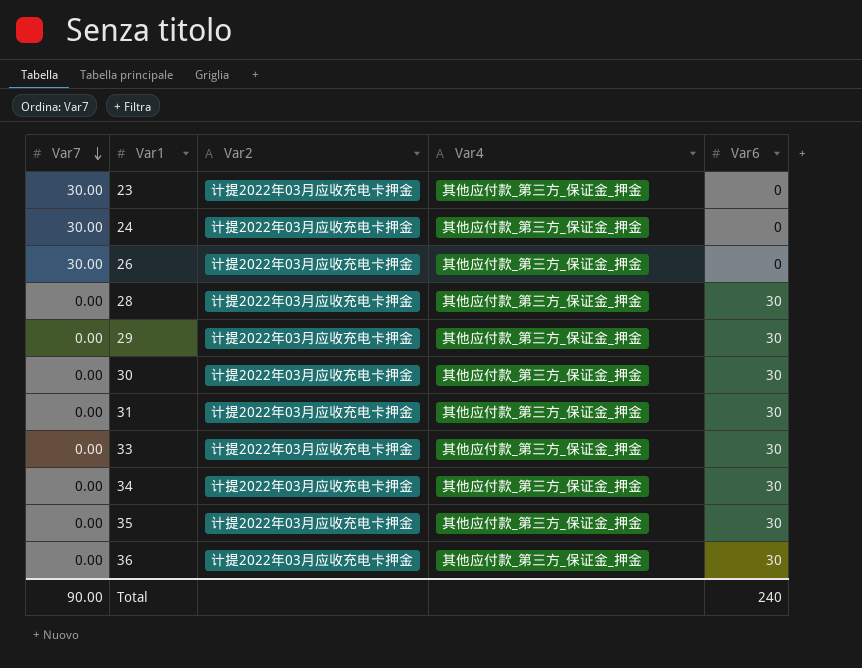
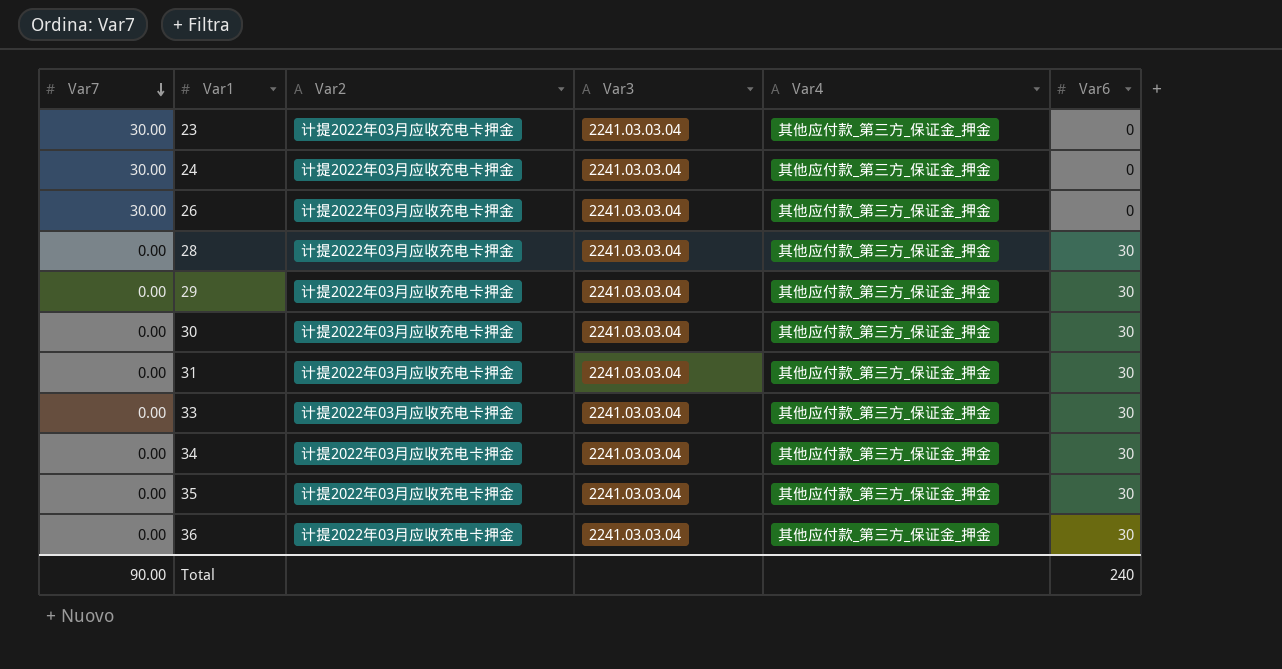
column Var3 | position: none -> 4

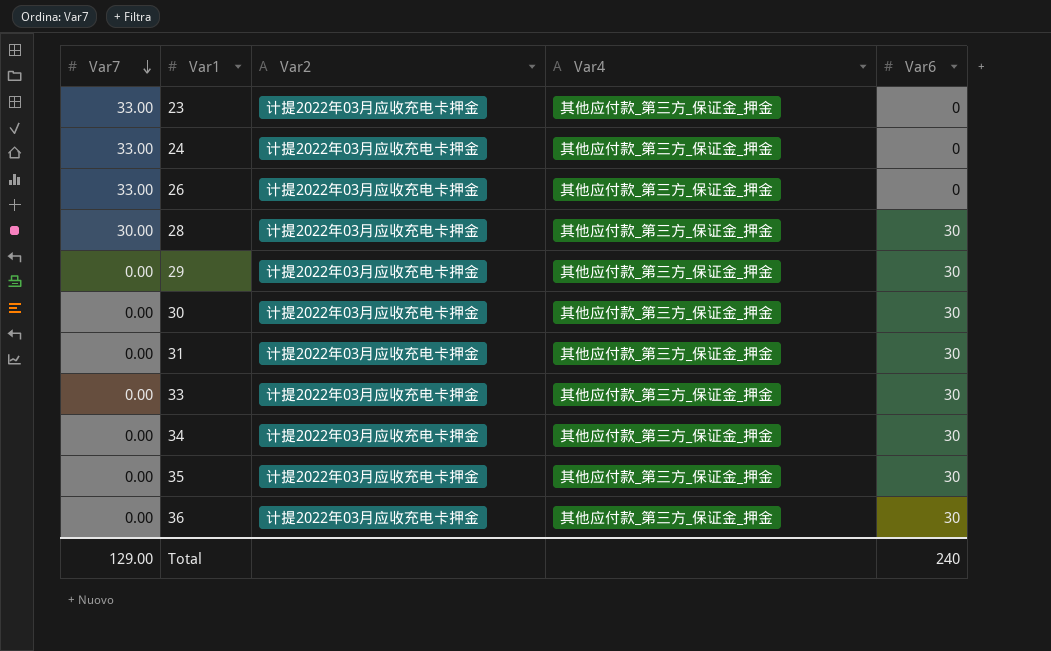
column Var3 | position: 4 -> none
23 | Var7: 30.00 -> 33.00
24 | Var7: 30.00 -> 33.00
26 | Var7: 30.00 -> 33.00
28 | Var7: 0.00 -> 30.00
Total | Var7: 90.00 -> 129.00

